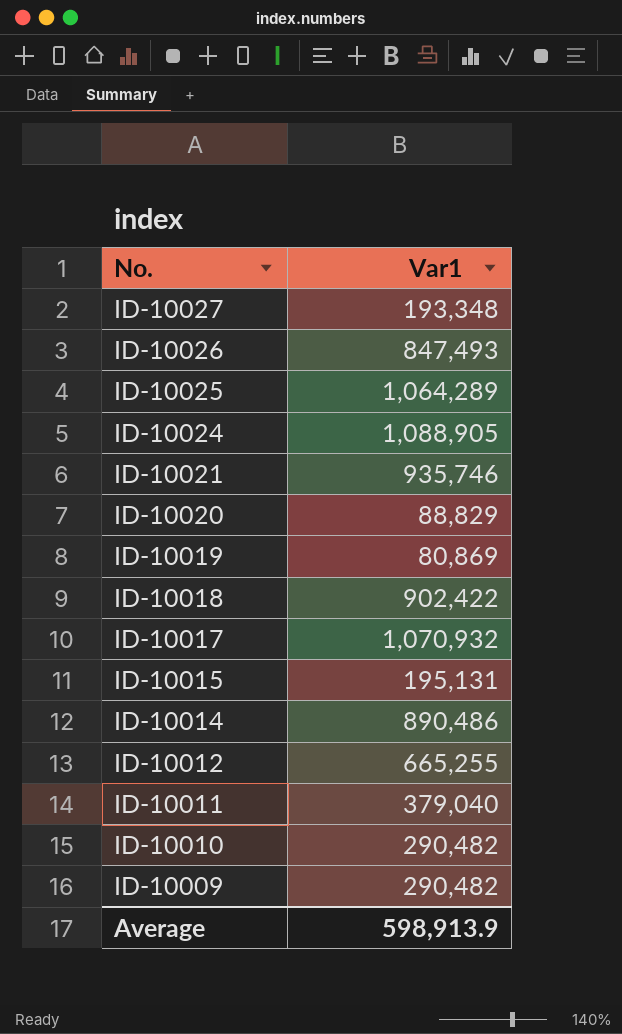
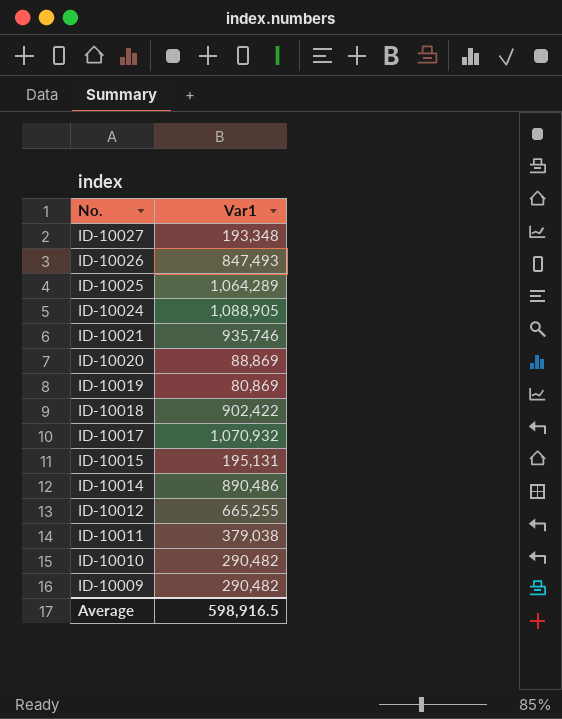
ID-10020 | Var1: 88,829 -> 88,869
ID-10011 | Var1: 379,040 -> 379,038
Average | Var1: 598,913.9 -> 598,916.5

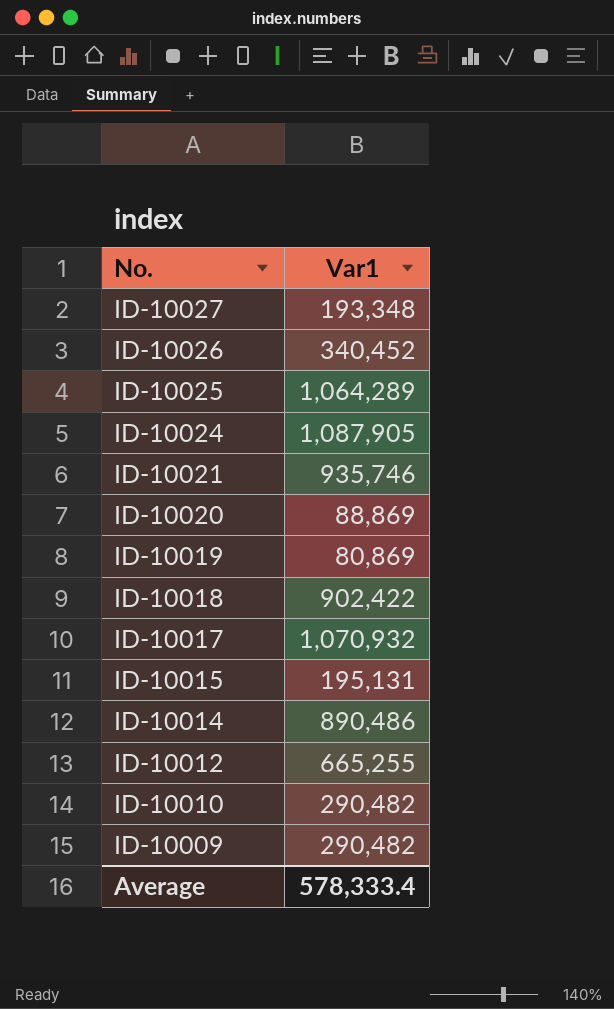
row ID-10011: 379,038 -> none
ID-10026 | Var1: 847,493 -> 340,452
ID-10024 | Var1: 1,088,905 -> 1,087,905
Average | Var1: 598,916.5 -> 578,333.4

